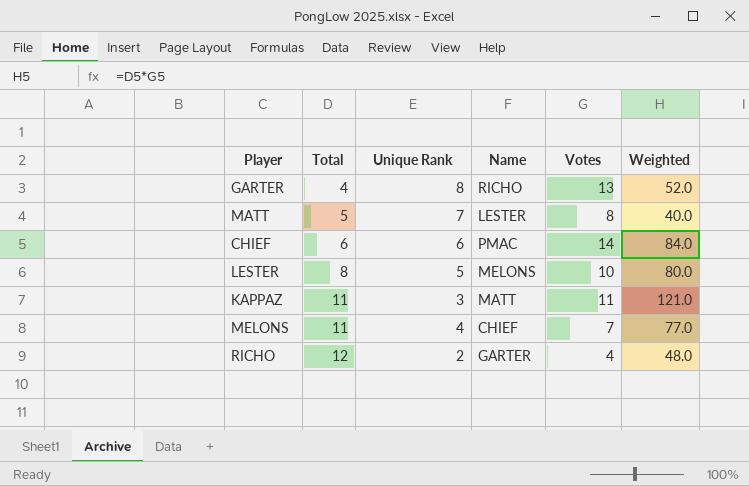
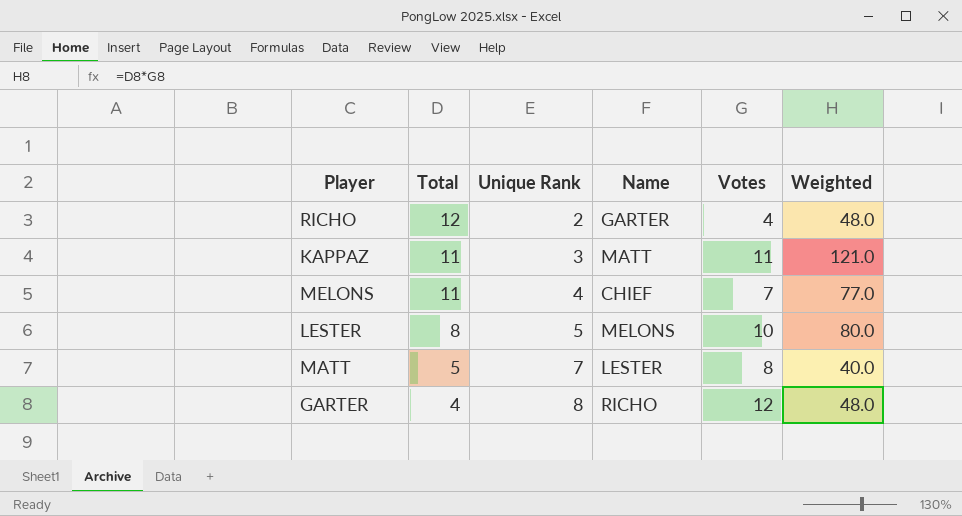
row order: Total ascending -> Total descending
row CHIEF: 6 | 6 | PMAC | 14 | 84.0 -> none
GARTER | Votes: 13 -> 12
GARTER | Weighted: 52.0 -> 48.0

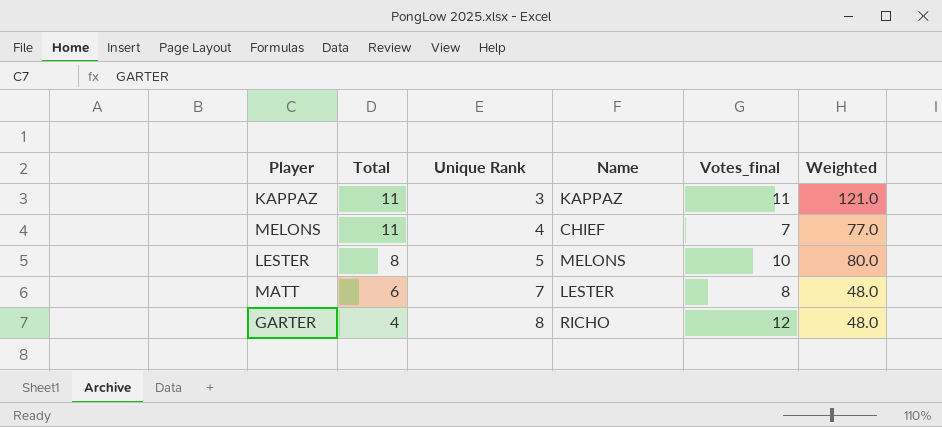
column name: Votes -> Votes_final
row RICHO: 12 | 2 | GARTER | 4 | 48.0 -> none
KAPPAZ | Name: MATT -> KAPPAZ
MATT | Total: 5 -> 6
MATT | Weighted: 40.0 -> 48.0

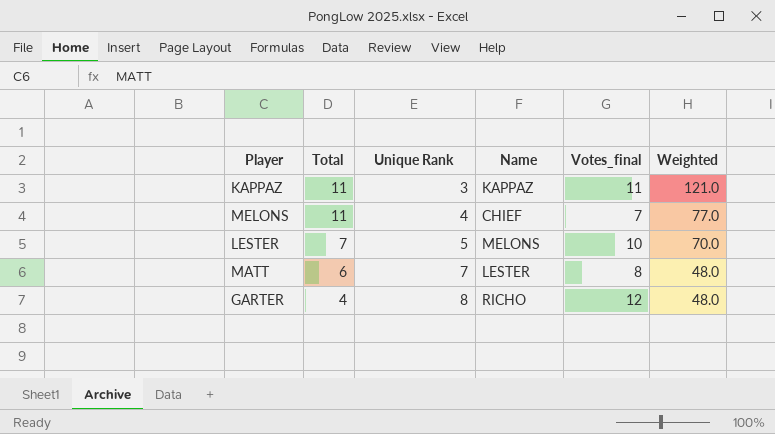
LESTER | Total: 8 -> 7
LESTER | Weighted: 80.0 -> 70.0

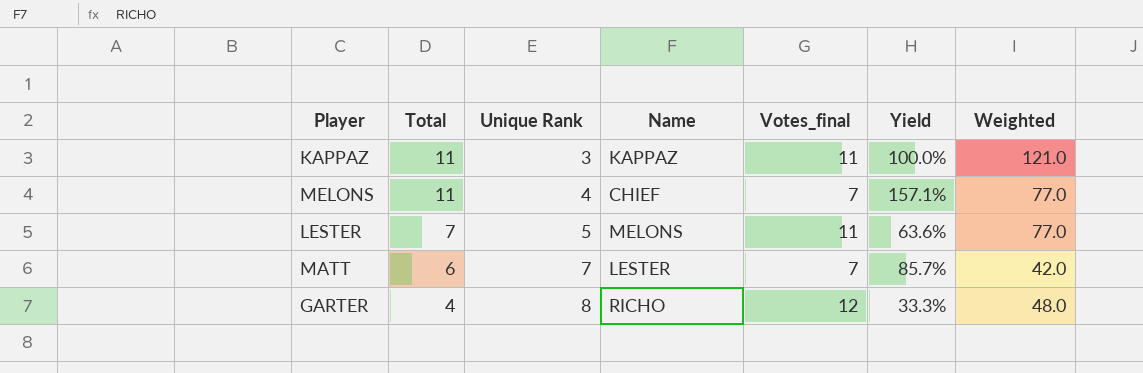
column Yield | formula: none -> [Total] / [Votes_final]
LESTER | Votes_final: 10 -> 11
LESTER | Weighted: 70.0 -> 77.0
MATT | Votes_final: 8 -> 7
MATT | Weighted: 48.0 -> 42.0

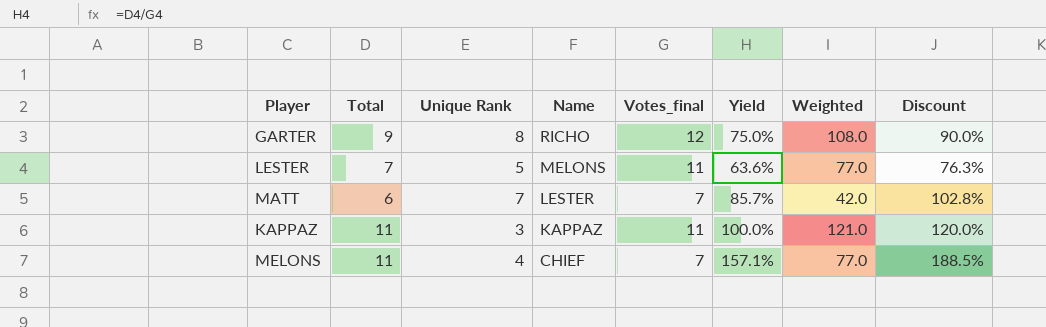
row order: Total descending -> Name descending
column Discount | formula: none -> [Yield] * 1.2
GARTER | Total: 4 -> 9
GARTER | Yield: 33.3% -> 75.0%
GARTER | Weighted: 48.0 -> 108.0

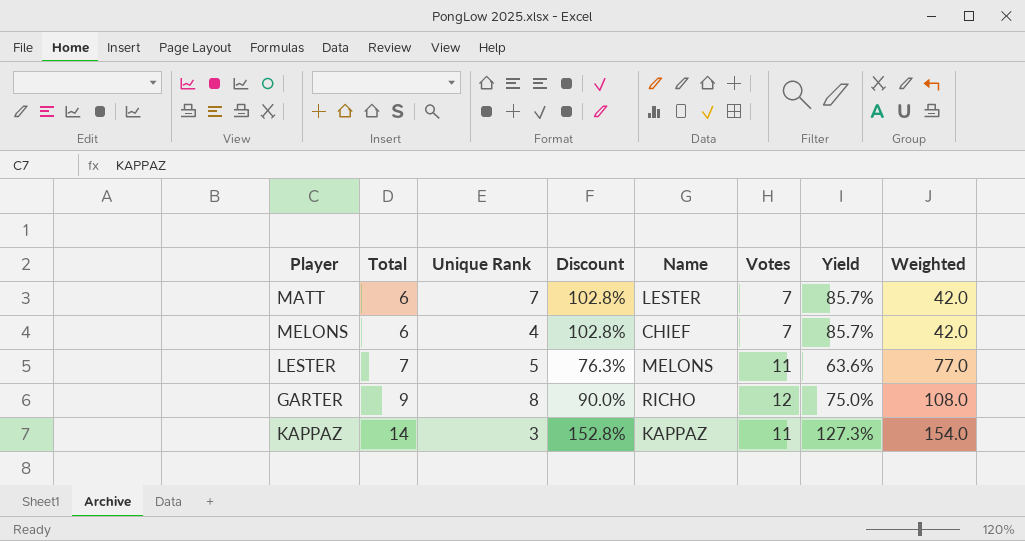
row order: Name descending -> Total ascending
column Discount | position: 8 -> 4
column name: Votes_final -> Votes
MELONS | Total: 11 -> 6
MELONS | Discount: 188.5% -> 102.8%
MELONS | Yield: 157.1% -> 85.7%
MELONS | Weighted: 77.0 -> 42.0
KAPPAZ | Total: 11 -> 14
KAPPAZ | Discount: 120.0% -> 152.8%
KAPPAZ | Yield: 100.0% -> 127.3%
KAPPAZ | Weighted: 121.0 -> 154.0

